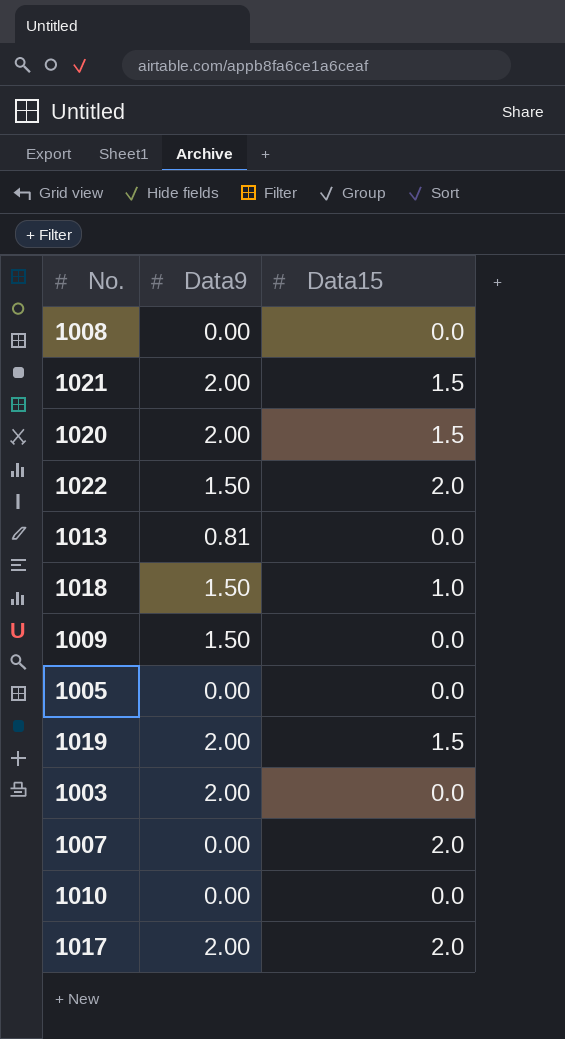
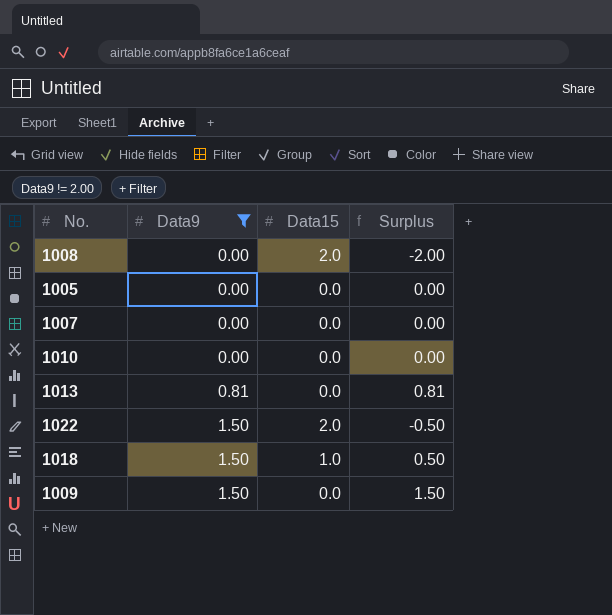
filter: none -> Data9 != 2.00
row order: none -> Data9 ascending
column Surplus | formula: none -> [Data9] - [Data15]
1008 | Data15: 0.0 -> 2.0
1007 | Data15: 2.0 -> 0.0

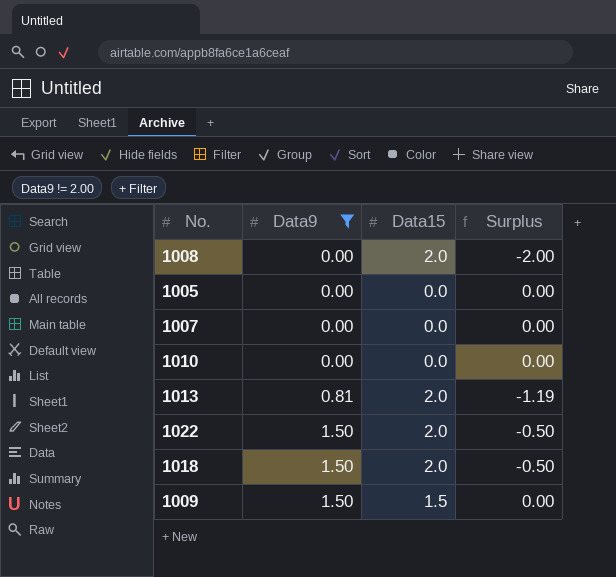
1013 | Data15: 0.0 -> 2.0
1013 | Surplus: 0.81 -> -1.19
1018 | Data15: 1.0 -> 2.0
1018 | Surplus: 0.50 -> -0.50
1009 | Data15: 0.0 -> 1.5
1009 | Surplus: 1.50 -> 0.00

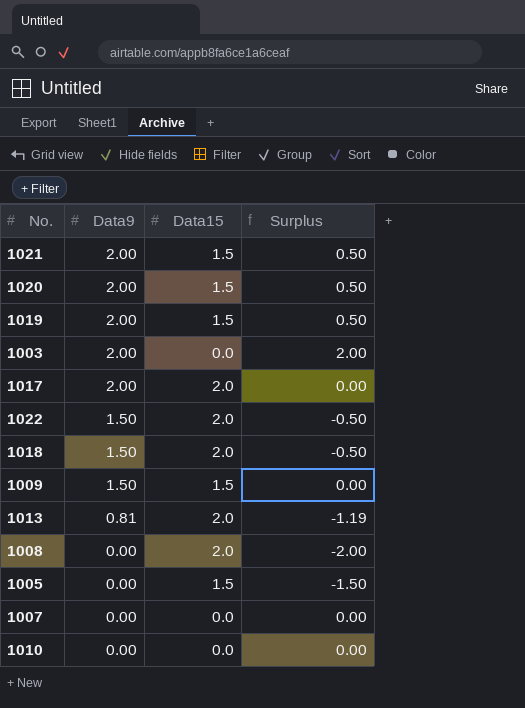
filter: Data9 != 2.00 -> none
row order: Data9 ascending -> Data9 descending
1005 | Data15: 0.0 -> 1.5
1005 | Surplus: 0.00 -> -1.50

